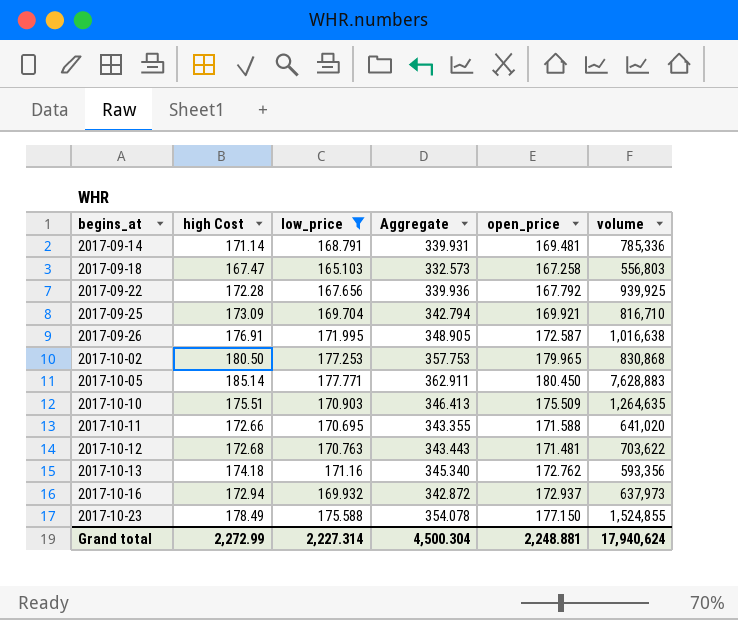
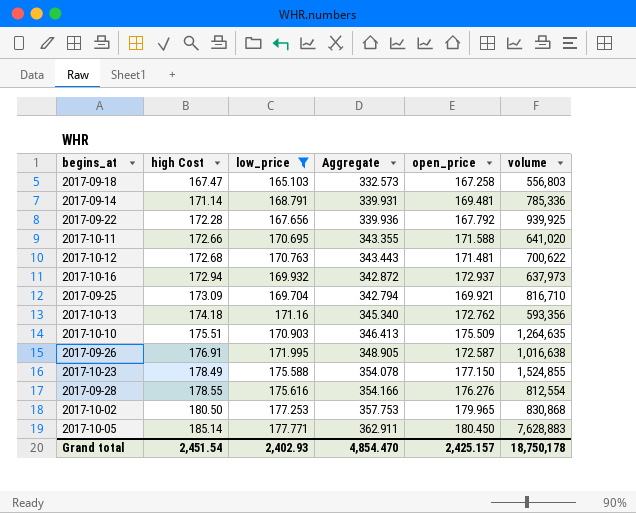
row order: begins_at ascending -> high Cost ascending
2017-10-12 | volume: 703,622 -> 700,622
row 2017-09-28: none -> 178.55 | 175.616 | 354.166 | 176.276 | 812,554
Grand total | high Cost: 2,272.99 -> 2,451.54
Grand total | low_price: 2,227.314 -> 2,402.93
Grand total | Aggregate: 4,500.304 -> 4,854.470
Grand total | open_price: 2,248.881 -> 2,425.157
Grand total | volume: 17,940,624 -> 18,750,178

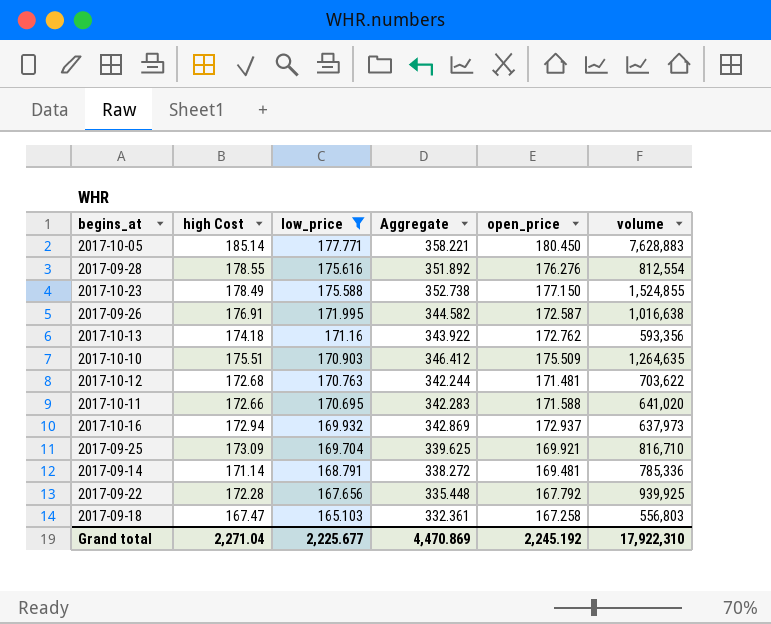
row order: high Cost ascending -> low_price descending
column Aggregate | formula: [high Cost] + [low_price] -> [low_price] + [open_price]
row 2017-10-02: 180.50 | 177.253 | 357.753 | 179.965 | 830,868 -> none
2017-10-12 | volume: 700,622 -> 703,622
Grand total | high Cost: 2,451.54 -> 2,271.04
Grand total | low_price: 2,402.93 -> 2,225.677
Grand total | Aggregate: 4,854.470 -> 4,470.869
Grand total | open_price: 2,425.157 -> 2,245.192
Grand total | volume: 18,750,178 -> 17,922,310

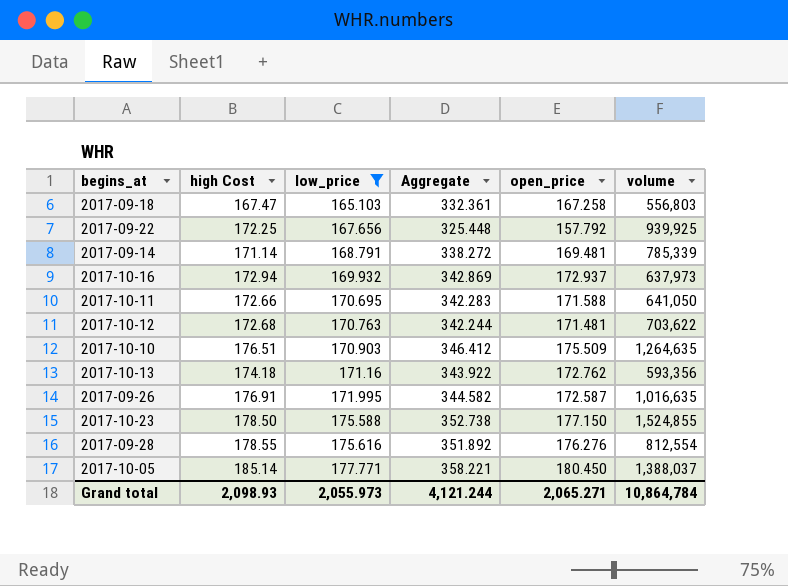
row order: low_price descending -> low_price ascending
row 2017-09-25: 173.09 | 169.704 | 339.625 | 169.921 | 816,710 -> none
2017-09-22 | high Cost: 172.28 -> 172.25
2017-09-22 | Aggregate: 335.448 -> 325.448
2017-09-22 | open_price: 167.792 -> 157.792
2017-09-14 | volume: 785,336 -> 785,339
2017-10-11 | volume: 641,020 -> 641,050
2017-10-10 | high Cost: 175.51 -> 176.51
2017-09-26 | volume: 1,016,638 -> 1,016,635
2017-10-23 | high Cost: 178.49 -> 178.50
2017-10-05 | volume: 7,628,883 -> 1,388,037
Grand total | high Cost: 2,271.04 -> 2,098.93
Grand total | low_price: 2,225.677 -> 2,055.973
Grand total | Aggregate: 4,470.869 -> 4,121.244
Grand total | open_price: 2,245.192 -> 2,065.271
Grand total | volume: 17,922,310 -> 10,864,784

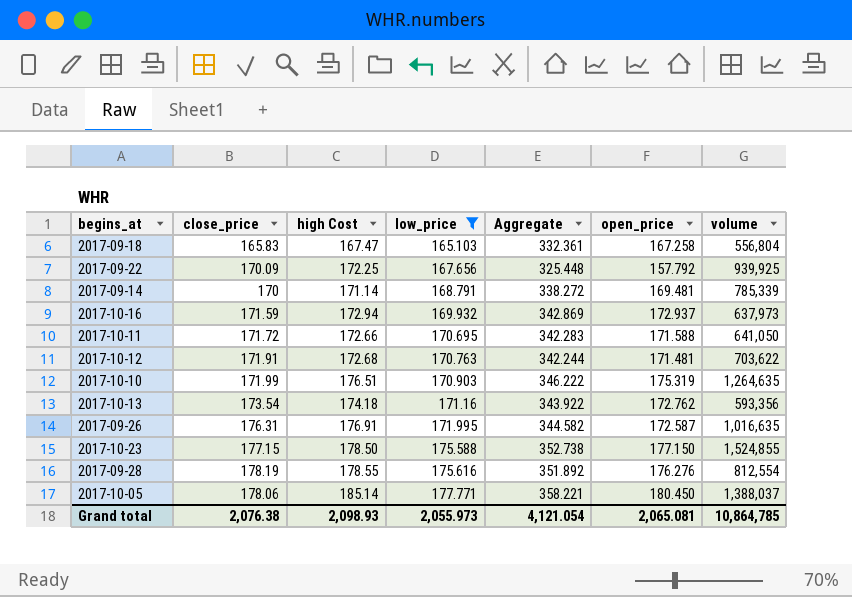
column close_price | position: none -> 2
2017-09-18 | volume: 556,803 -> 556,804
2017-10-10 | Aggregate: 346.412 -> 346.222
2017-10-10 | open_price: 175.509 -> 175.319
Grand total | Aggregate: 4,121.244 -> 4,121.054
Grand total | open_price: 2,065.271 -> 2,065.081
Grand total | volume: 10,864,784 -> 10,864,785

